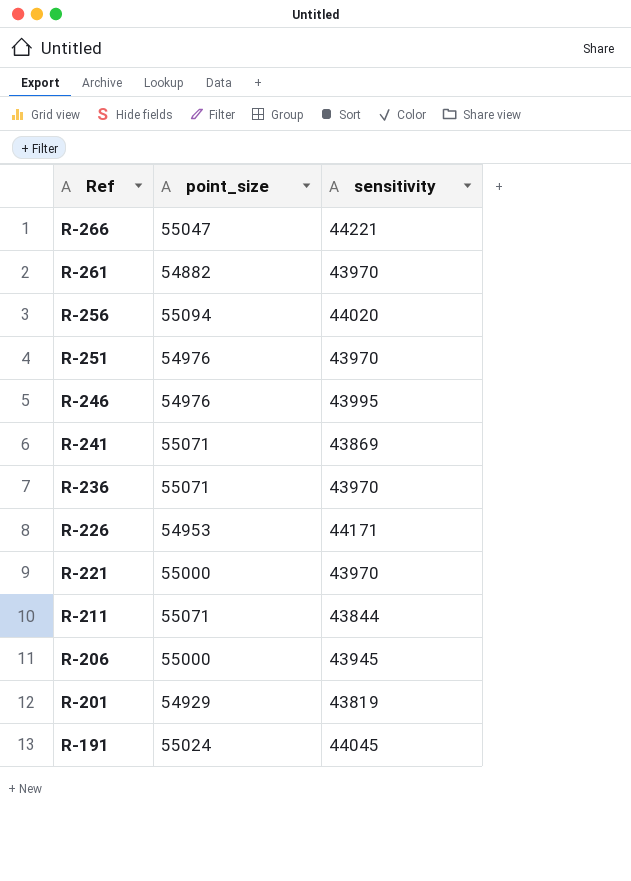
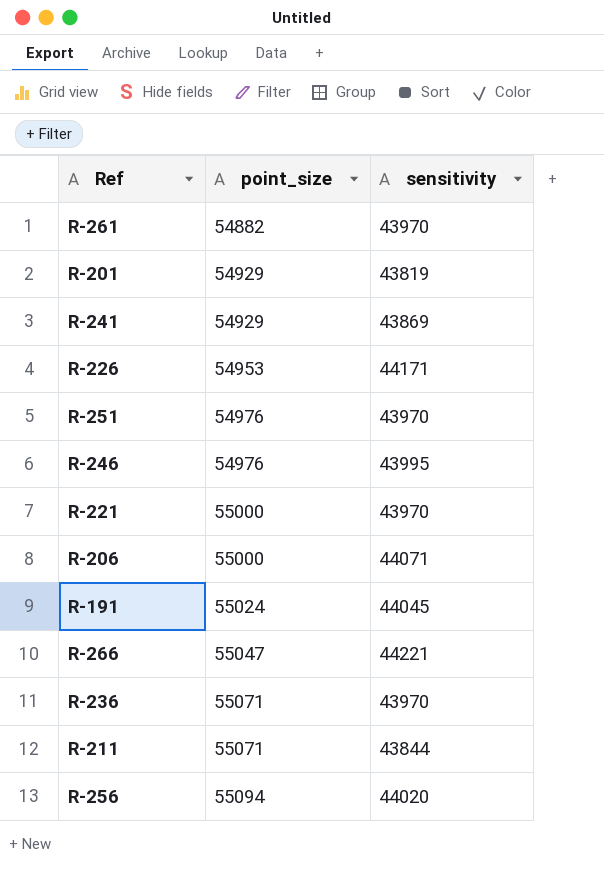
row order: Ref descending -> point_size ascending
R-241 | point_size: 55071 -> 54929
R-206 | sensitivity: 43945 -> 44071

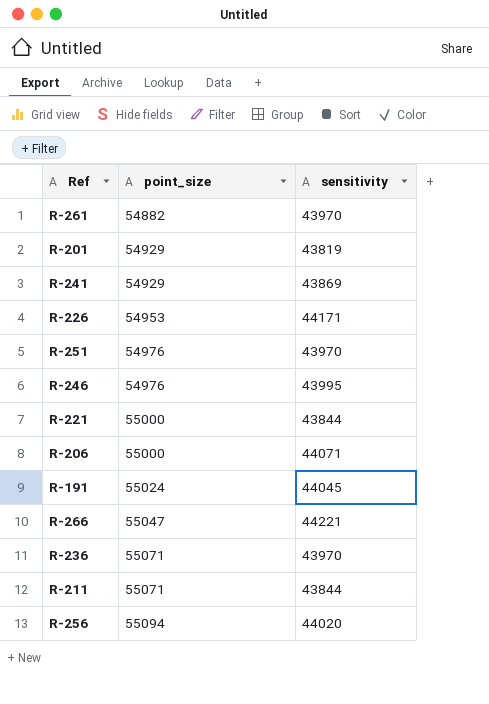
R-221 | sensitivity: 43970 -> 43844

